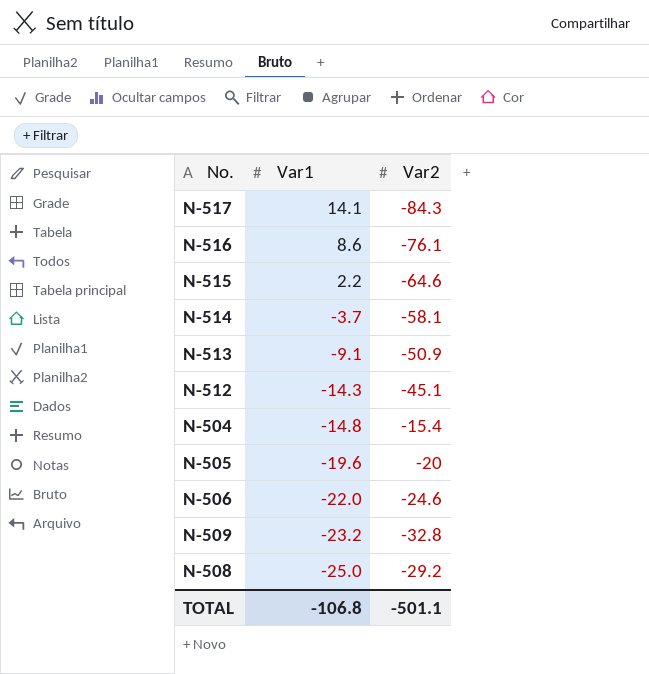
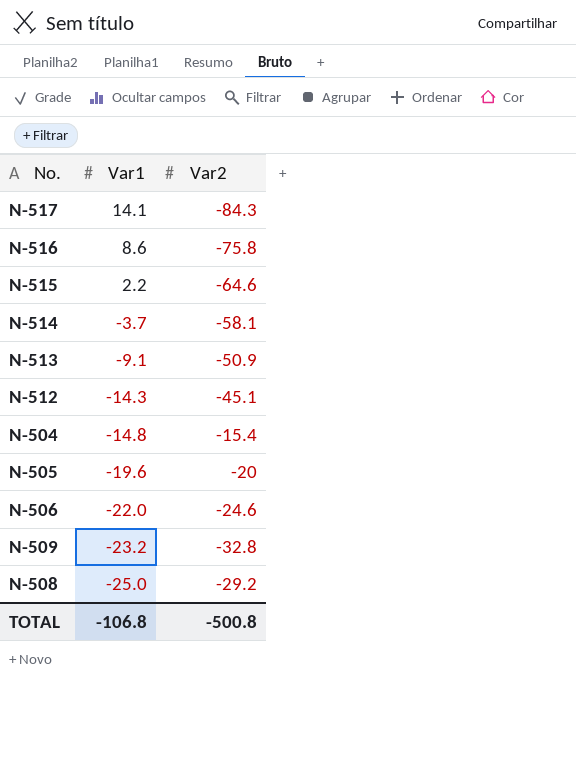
N-516 | Var2: -76.1 -> -75.8
TOTAL | Var2: -501.1 -> -500.8

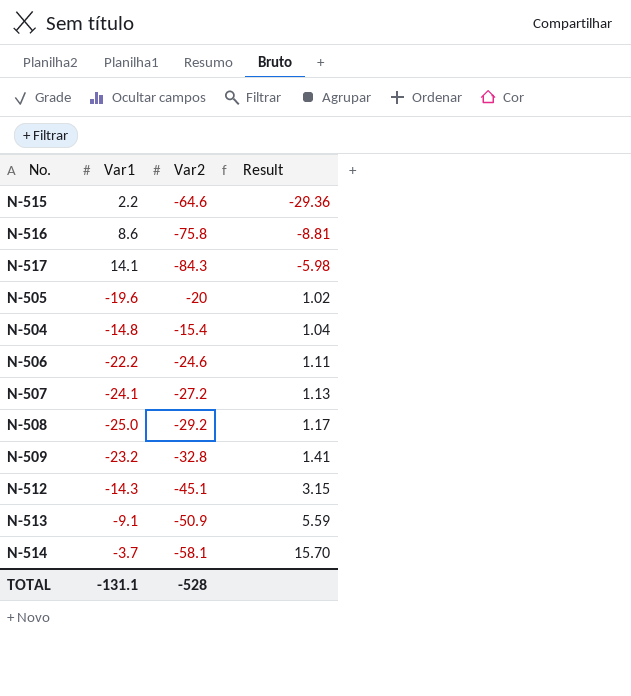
row order: Var1 descending -> Result ascending
column Result | formula: none -> [Var2] / [Var1]
N-506 | Var1: -22.0 -> -22.2
row N-507: none -> -24.1 | -27.2 | 1.13
TOTAL | Var1: -106.8 -> -131.1
TOTAL | Var2: -500.8 -> -528

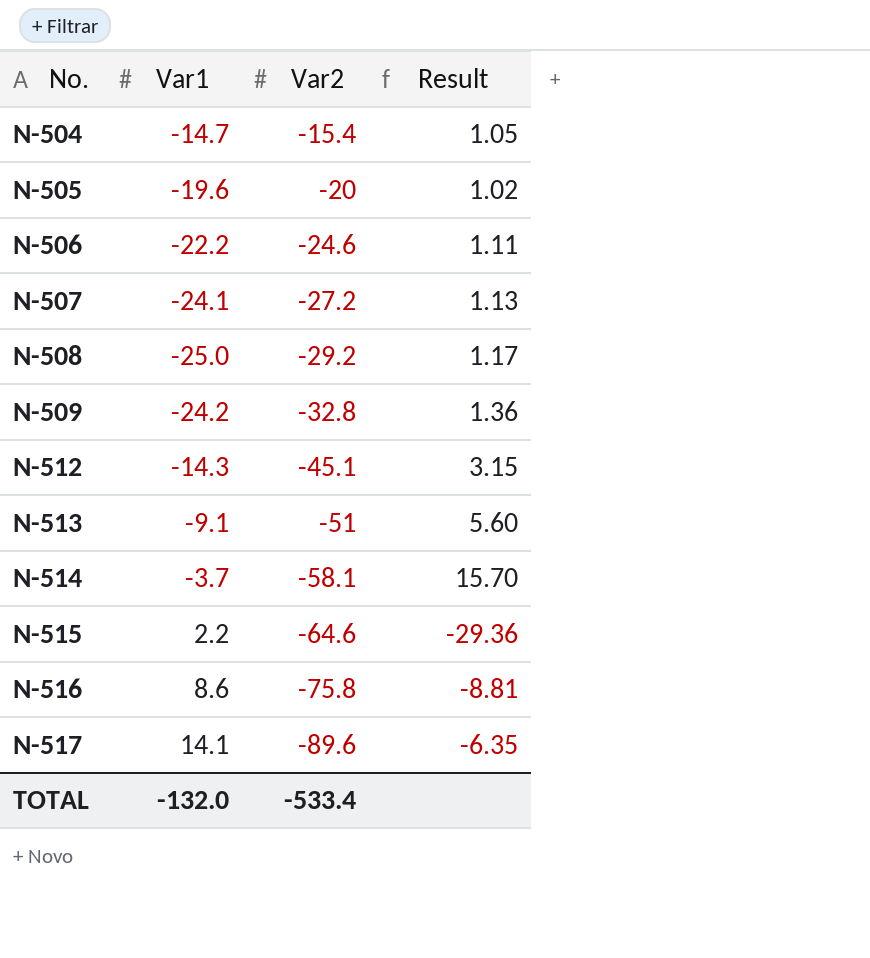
row order: Result ascending -> No. ascending
N-504 | Var1: -14.8 -> -14.7
N-504 | Result: 1.04 -> 1.05
N-509 | Var1: -23.2 -> -24.2
N-509 | Result: 1.41 -> 1.36
N-513 | Var2: -50.9 -> -51
N-513 | Result: 5.59 -> 5.60
N-517 | Var2: -84.3 -> -89.6
N-517 | Result: -5.98 -> -6.35
TOTAL | Var1: -131.1 -> -132.0
TOTAL | Var2: -528 -> -533.4

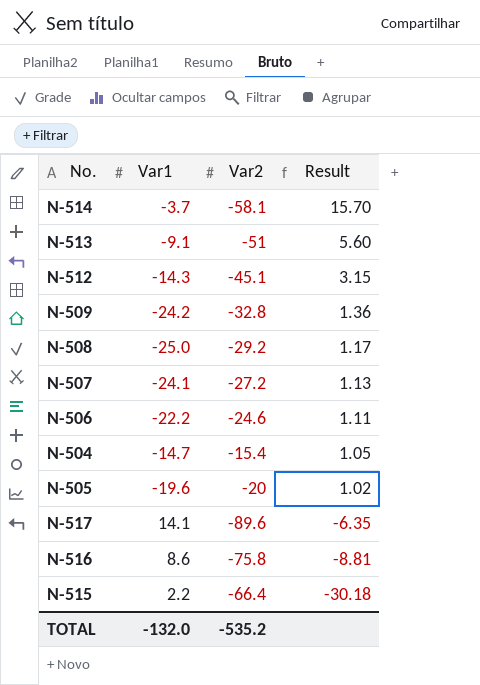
row order: No. ascending -> Result descending
N-515 | Var2: -64.6 -> -66.4
N-515 | Result: -29.36 -> -30.18
TOTAL | Var2: -533.4 -> -535.2

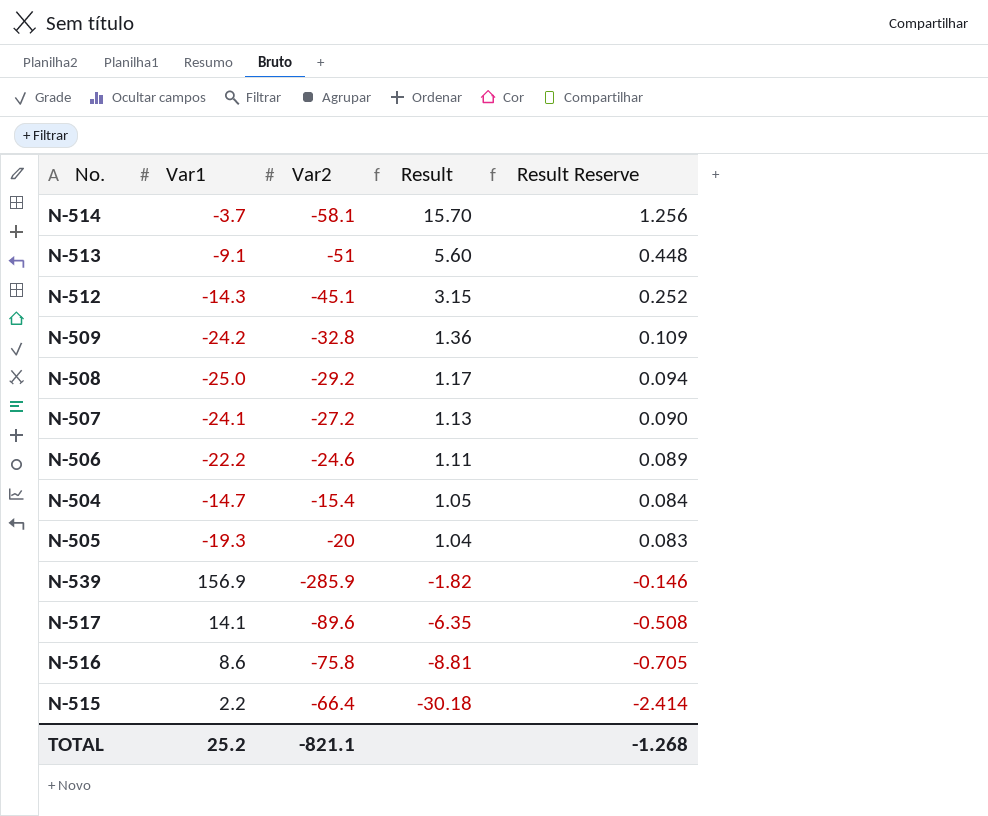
column Result Reserve | formula: none -> [Result] * 0.08
N-505 | Var1: -19.6 -> -19.3
N-505 | Result: 1.02 -> 1.04
row N-539: none -> 156.9 | -285.9 | -1.82 | -0.146
TOTAL | Var1: -132.0 -> 25.2
TOTAL | Var2: -535.2 -> -821.1

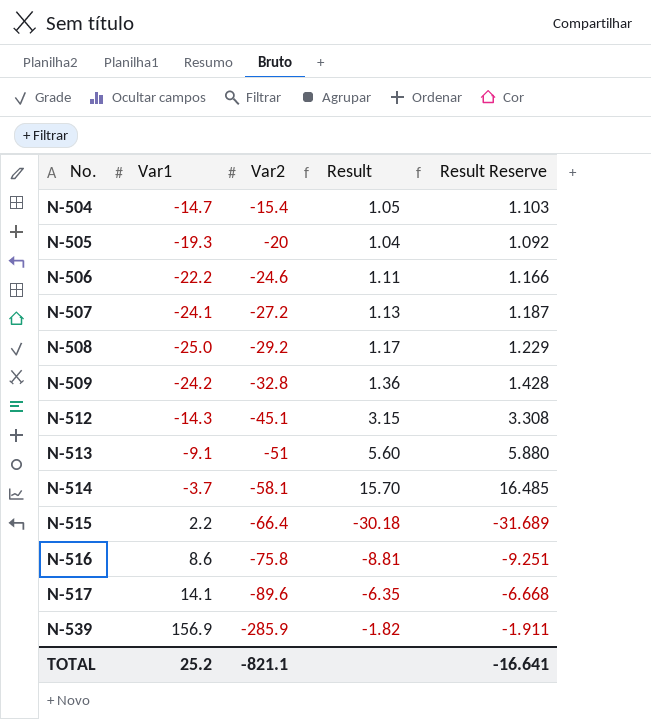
row order: Result descending -> No. ascending
column Result Reserve | formula: [Result] * 0.08 -> [Result] * 1.05
TOTAL | Result Reserve: -1.268 -> -16.641

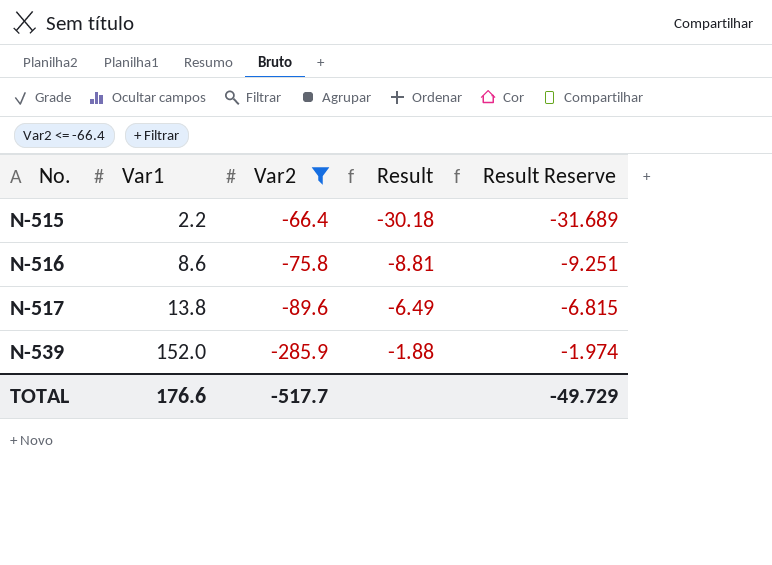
filter: none -> Var2 <= -66.4
N-517 | Var1: 14.1 -> 13.8
N-517 | Result: -6.35 -> -6.49
N-517 | Result Reserve: -6.668 -> -6.815
N-539 | Var1: 156.9 -> 152.0
N-539 | Result: -1.82 -> -1.88
N-539 | Result Reserve: -1.911 -> -1.974
TOTAL | Var1: 25.2 -> 176.6
TOTAL | Var2: -821.1 -> -517.7
TOTAL | Result Reserve: -16.641 -> -49.729

